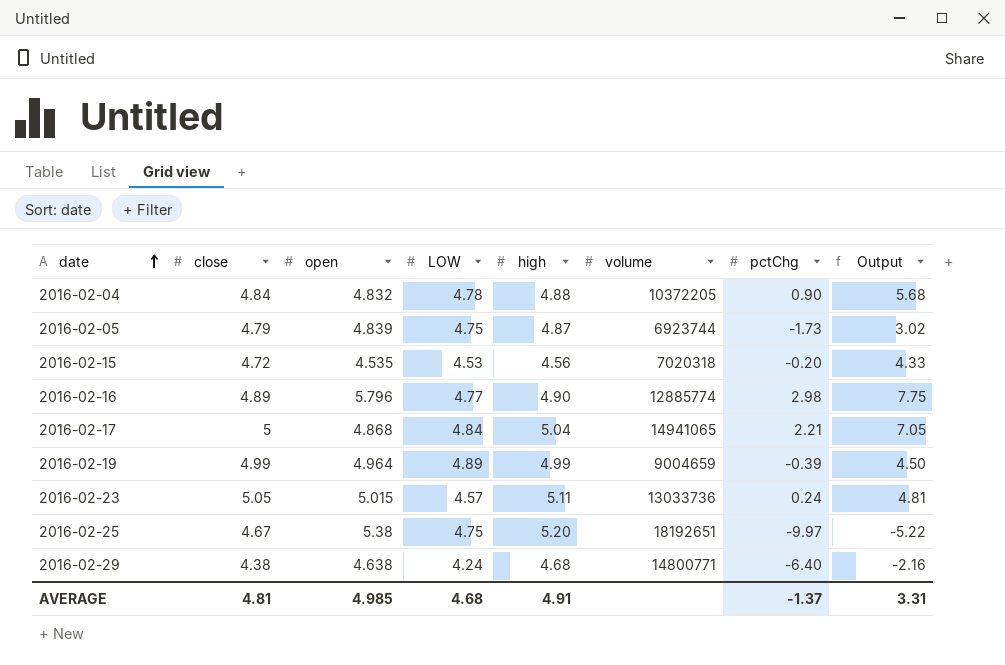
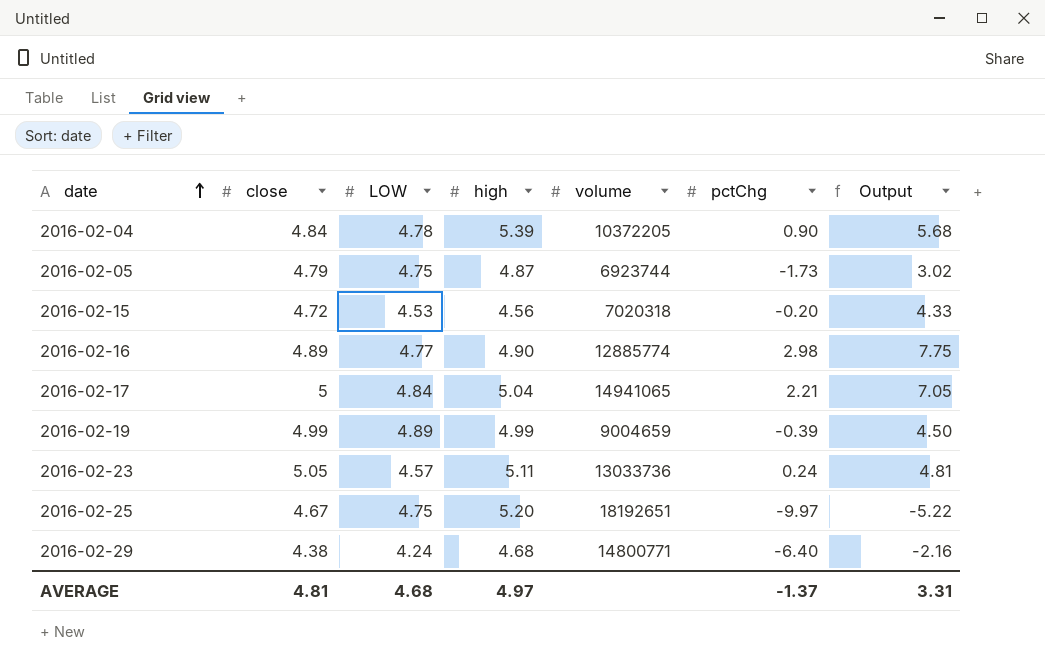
column open | position: 3 -> none
2016-02-04 | high: 4.88 -> 5.39
AVERAGE | high: 4.91 -> 4.97

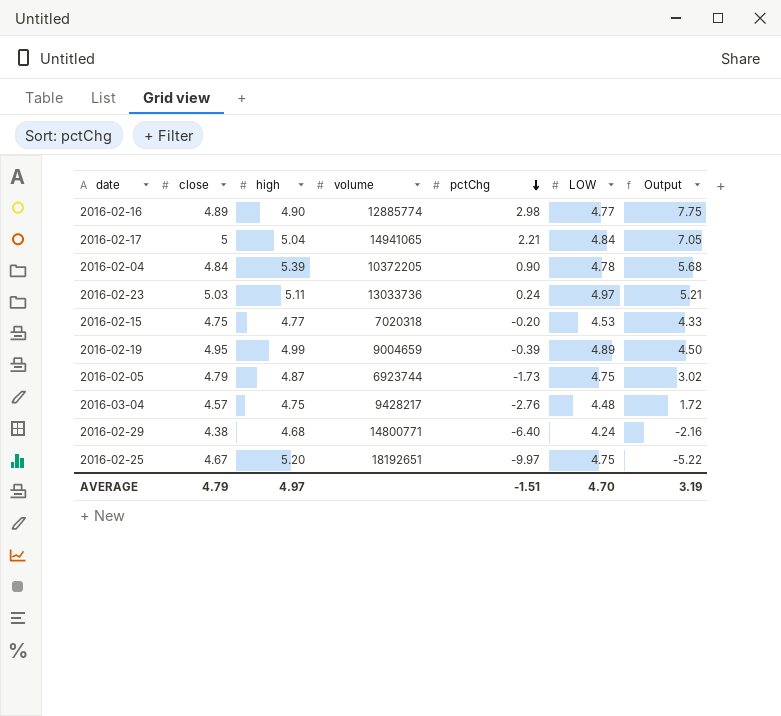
row order: date ascending -> pctChg descending
column LOW | position: 3 -> 6
2016-02-23 | close: 5.05 -> 5.03
2016-02-23 | LOW: 4.57 -> 4.97
2016-02-23 | Output: 4.81 -> 5.21
2016-02-15 | close: 4.72 -> 4.75
2016-02-15 | high: 4.56 -> 4.77
2016-02-19 | close: 4.99 -> 4.95
row 2016-03-04: none -> 4.57 | 4.75 | 9428217 | -2.76 | 4.48 | 1.72
AVERAGE | close: 4.81 -> 4.79
AVERAGE | pctChg: -1.37 -> -1.51
AVERAGE | LOW: 4.68 -> 4.70
AVERAGE | Output: 3.31 -> 3.19

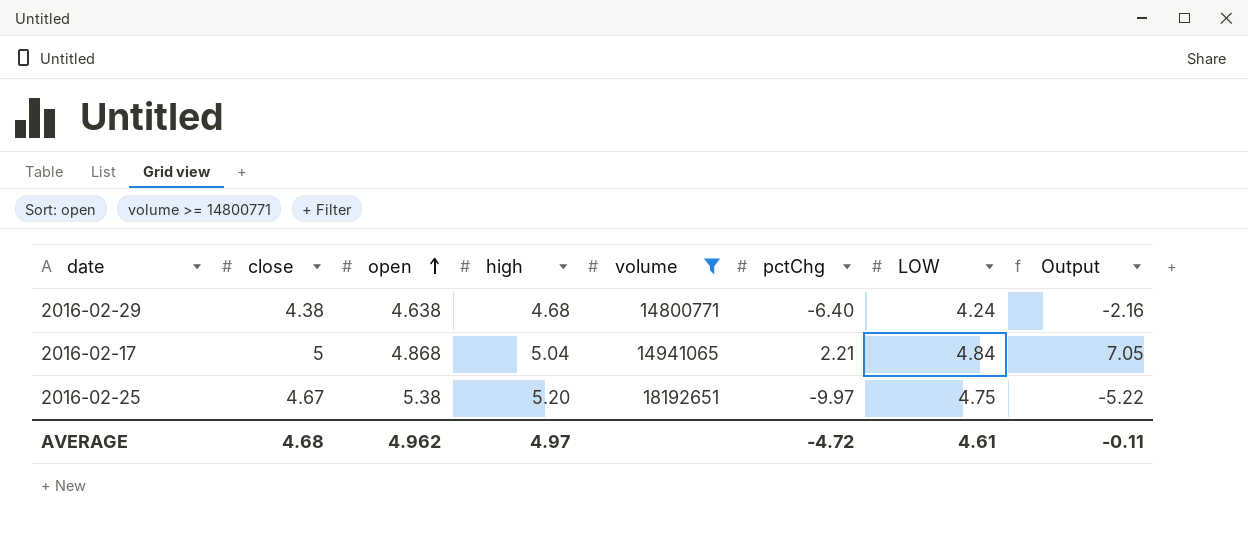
filter: none -> volume >= 14800771
row order: pctChg descending -> open ascending
column open | position: none -> 3
AVERAGE | close: 4.79 -> 4.68
AVERAGE | pctChg: -1.51 -> -4.72
AVERAGE | LOW: 4.70 -> 4.61
AVERAGE | Output: 3.19 -> -0.11

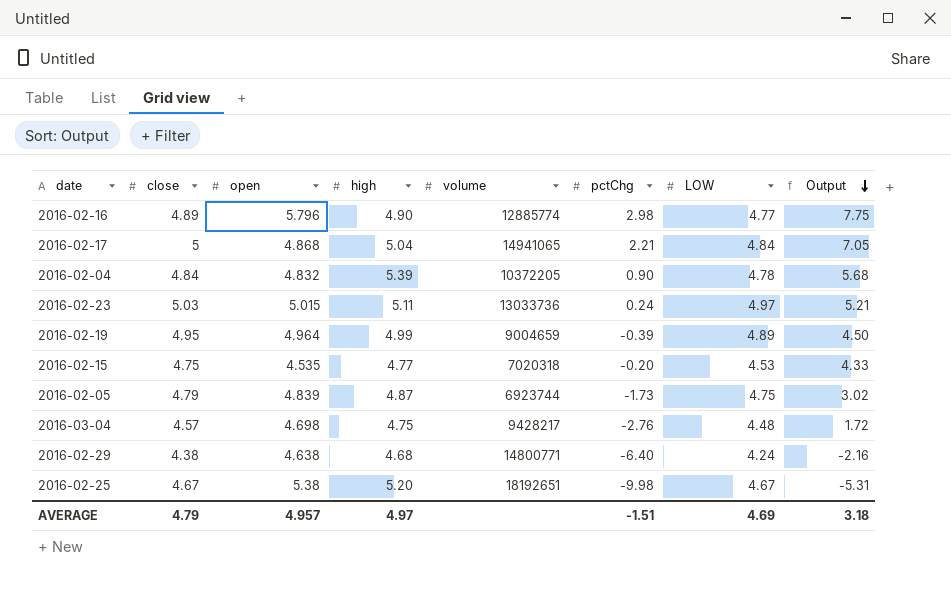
filter: volume >= 14800771 -> none
row order: open ascending -> Output descending
2016-02-25 | pctChg: -9.97 -> -9.98
2016-02-25 | LOW: 4.75 -> 4.67
2016-02-25 | Output: -5.22 -> -5.31
AVERAGE | close: 4.68 -> 4.79
AVERAGE | open: 4.962 -> 4.957
AVERAGE | pctChg: -4.72 -> -1.51
AVERAGE | LOW: 4.61 -> 4.69
AVERAGE | Output: -0.11 -> 3.18

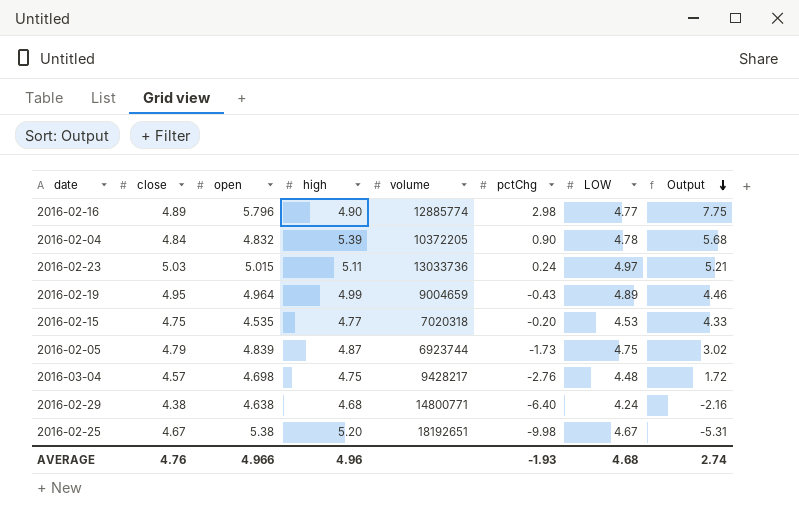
row 2016-02-17: 5 | 4.868 | 5.04 | 14941065 | 2.21 | 4.84 | 7.05 -> none
2016-02-19 | pctChg: -0.39 -> -0.43
2016-02-19 | Output: 4.50 -> 4.46
AVERAGE | close: 4.79 -> 4.76
AVERAGE | open: 4.957 -> 4.966
AVERAGE | high: 4.97 -> 4.96
AVERAGE | pctChg: -1.51 -> -1.93
AVERAGE | LOW: 4.69 -> 4.68
AVERAGE | Output: 3.18 -> 2.74

